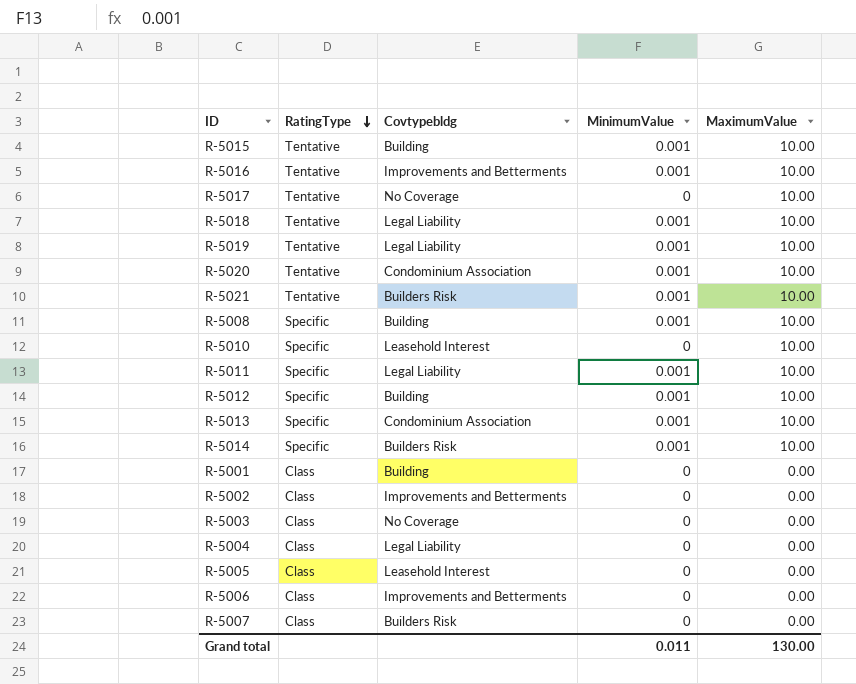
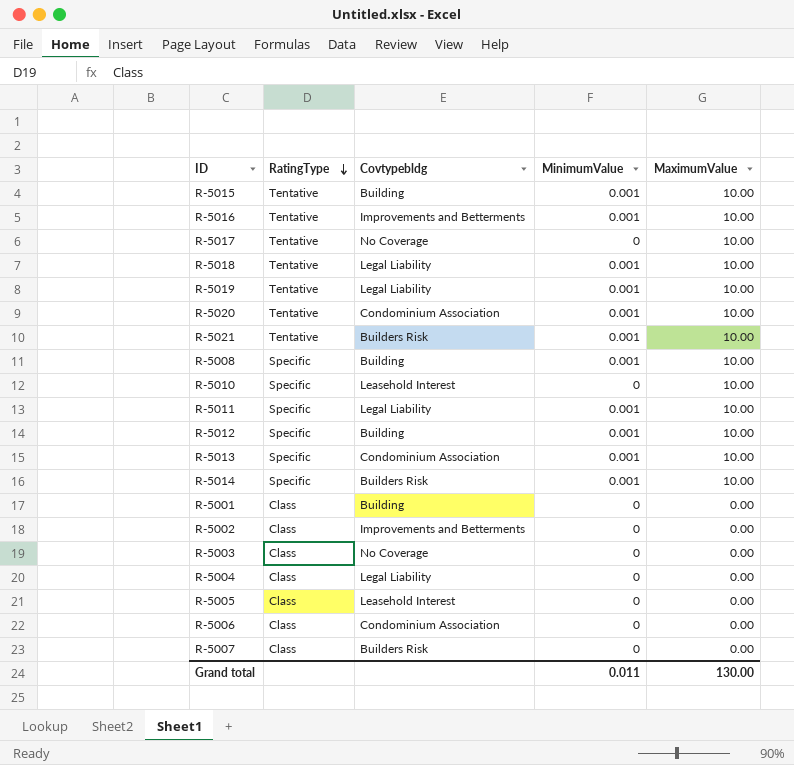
R-5006 | Covtypebldg: Improvements and Betterments -> Condominium Association

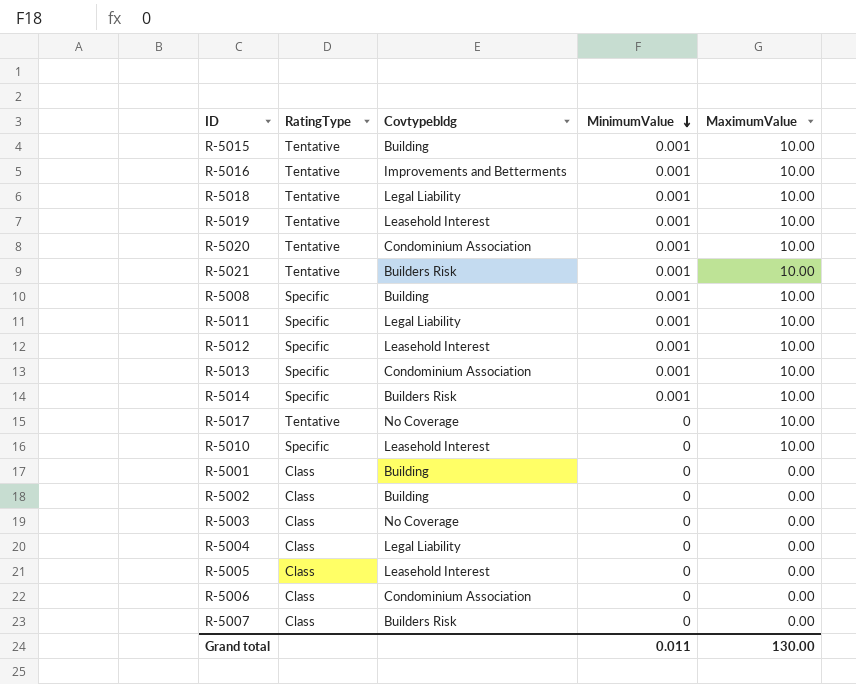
row order: RatingType descending -> MinimumValue descending
R-5019 | Covtypebldg: Legal Liability -> Leasehold Interest
R-5012 | Covtypebldg: Building -> Leasehold Interest
R-5002 | Covtypebldg: Improvements and Betterments -> Building

